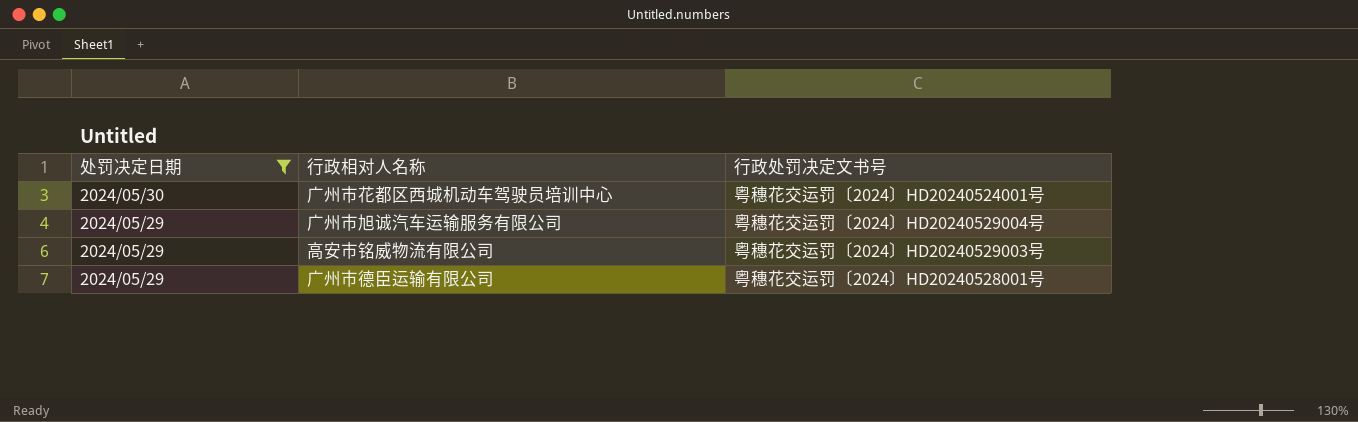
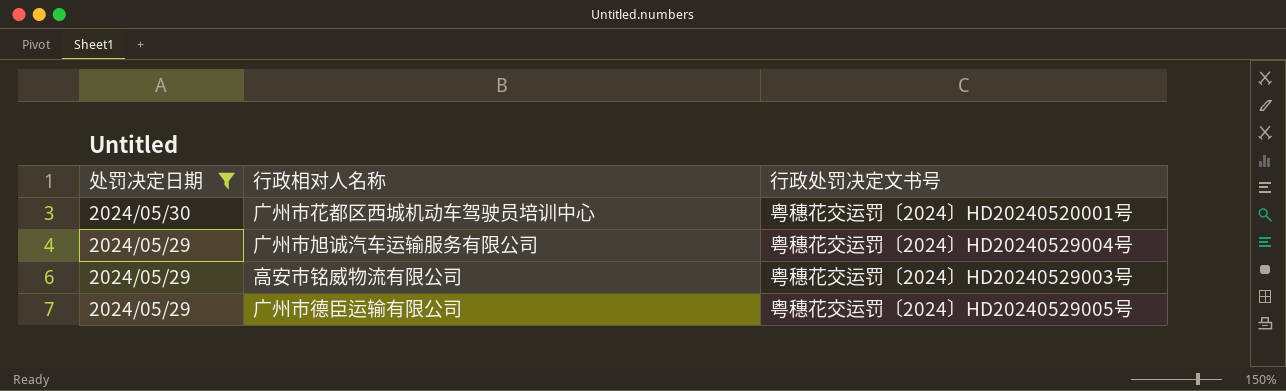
广州市花都区西城机动车驾驶员培训中心 | 行政处罚决定文书号: 粤穗花交运罚〔2024〕HD20240524001号 -> 粤穗花交运罚〔2024〕HD20240520001号
广州市德臣运输有限公司 | 行政处罚决定文书号: 粤穗花交运罚〔2024〕HD20240528001号 -> 粤穗花交运罚〔2024〕HD20240529005号

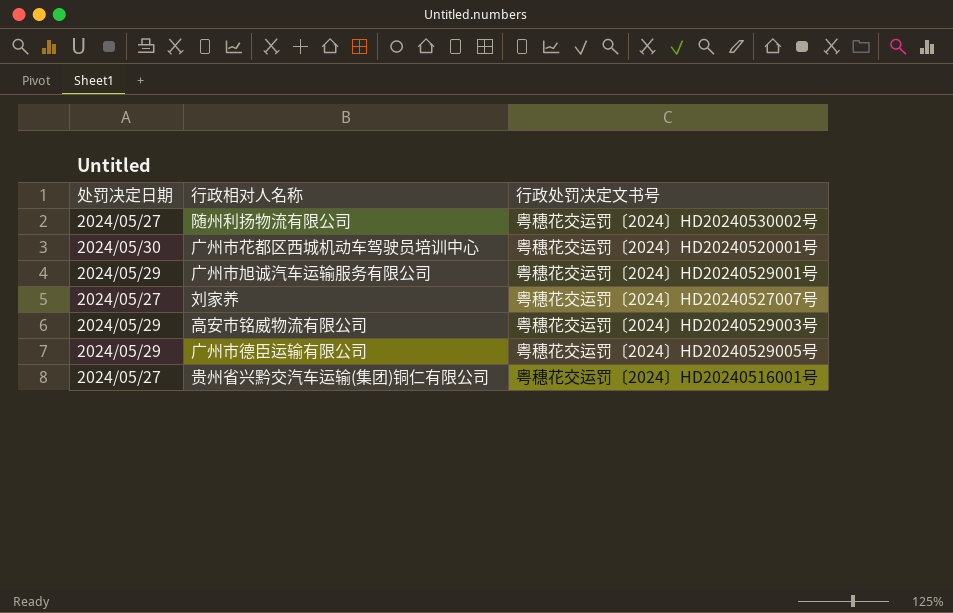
filter: 处罚决定日期 != 2024/05/27 -> none
广州市旭诚汽车运输服务有限公司 | 行政处罚决定文书号: 粤穗花交运罚〔2024〕HD20240529004号 -> 粤穗花交运罚〔2024〕HD20240529001号

